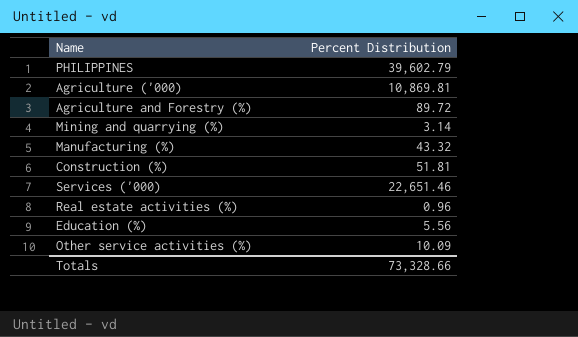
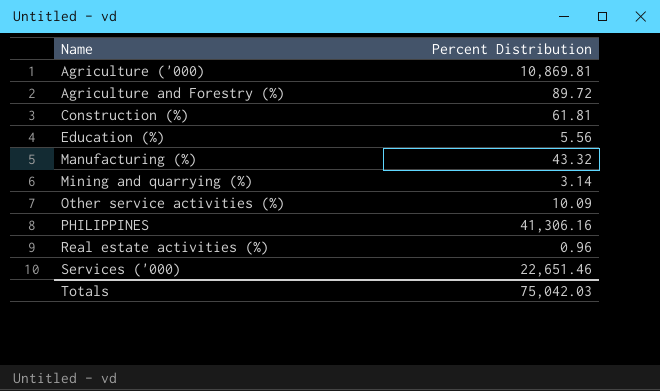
row order: none -> Name ascending
Construction (%) | Percent Distribution: 51.81 -> 61.81
PHILIPPINES | Percent Distribution: 39,602.79 -> 41,306.16
Totals | Percent Distribution: 73,328.66 -> 75,042.03

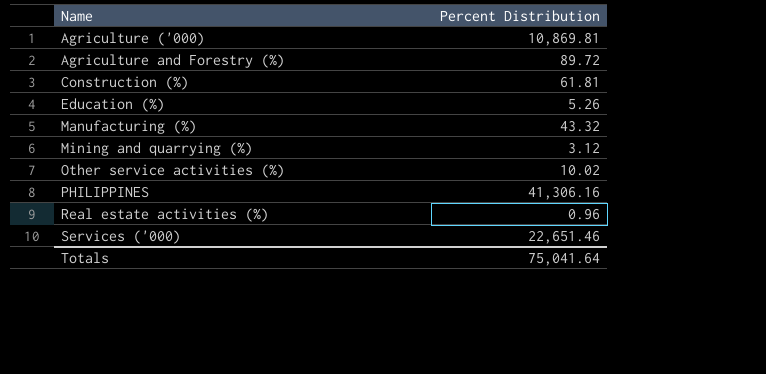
Education (%) | Percent Distribution: 5.56 -> 5.26
Mining and quarrying (%) | Percent Distribution: 3.14 -> 3.12
Other service activities (%) | Percent Distribution: 10.09 -> 10.02
Totals | Percent Distribution: 75,042.03 -> 75,041.64

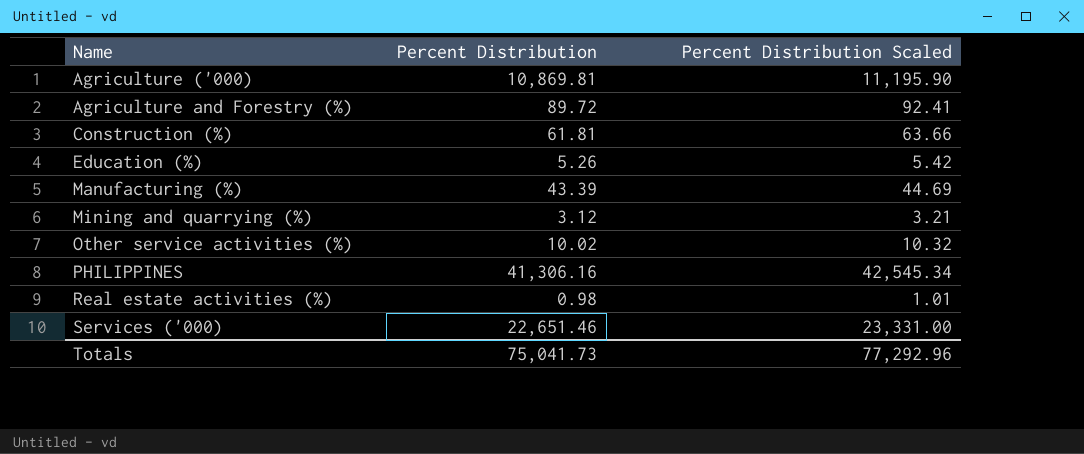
column Percent Distribution Scaled | formula: none -> [Percent Distribution] * 1.03
Manufacturing (%) | Percent Distribution: 43.32 -> 43.39
Real estate activities (%) | Percent Distribution: 0.96 -> 0.98
Totals | Percent Distribution: 75,041.64 -> 75,041.73

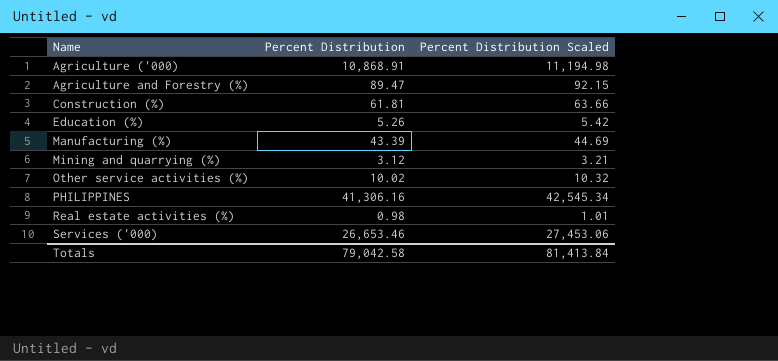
Agriculture ('000) | Percent Distribution: 10,869.81 -> 10,868.91
Agriculture ('000) | Percent Distribution Scaled: 11,195.90 -> 11,194.98
Agriculture and Forestry (%) | Percent Distribution: 89.72 -> 89.47
Agriculture and Forestry (%) | Percent Distribution Scaled: 92.41 -> 92.15
Services ('000) | Percent Distribution: 22,651.46 -> 26,653.46
Services ('000) | Percent Distribution Scaled: 23,331.00 -> 27,453.06
Totals | Percent Distribution: 75,041.73 -> 79,042.58
Totals | Percent Distribution Scaled: 77,292.96 -> 81,413.84

